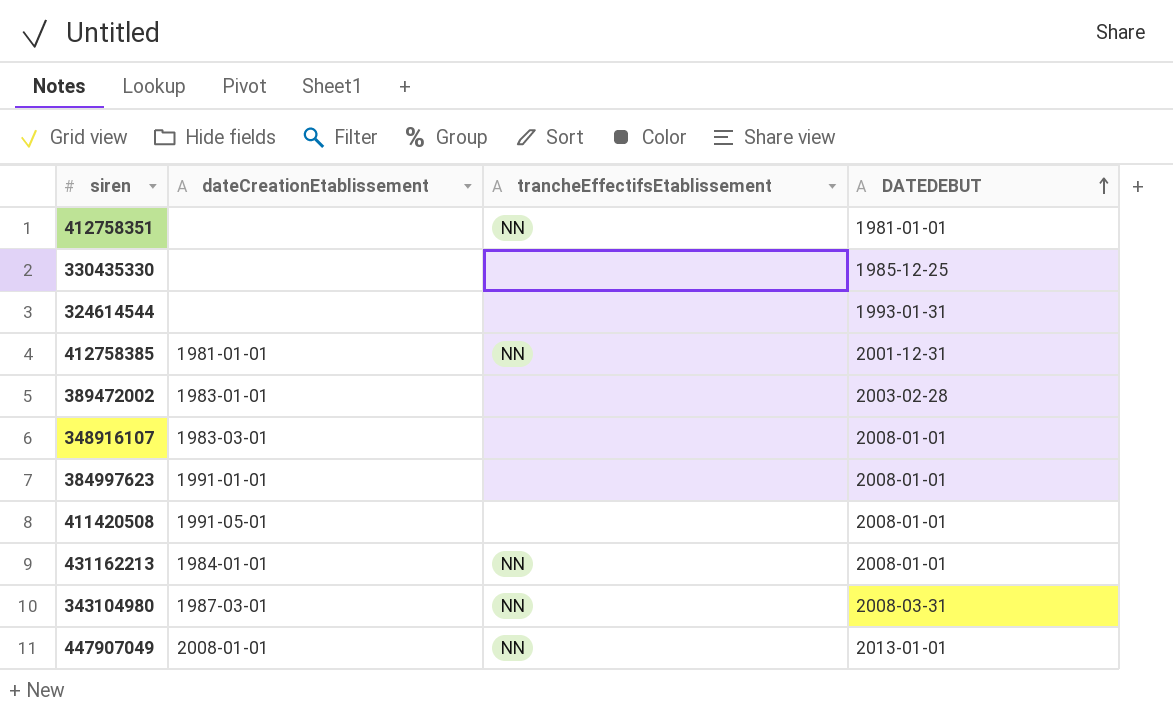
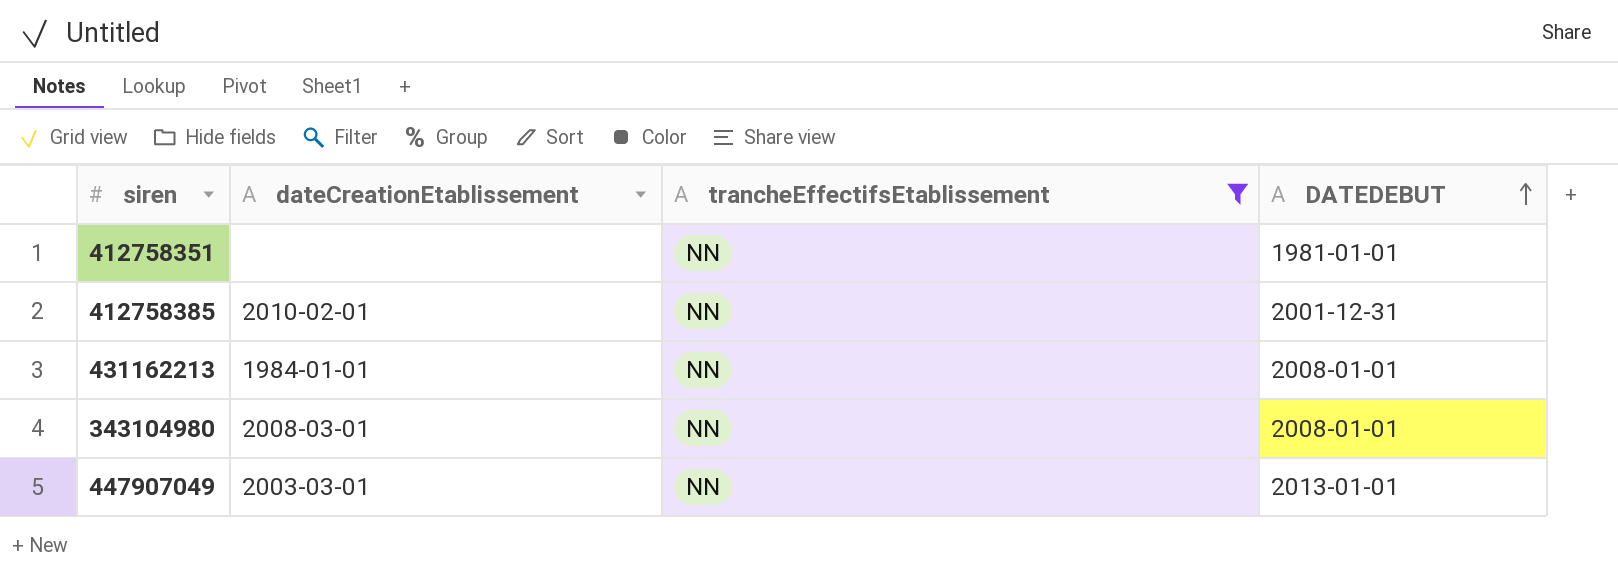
filter: none -> trancheEffectifsEtablissement = NN
412758385 | dateCreationEtablissement: 1981-01-01 -> 2010-02-01
343104980 | dateCreationEtablissement: 1987-03-01 -> 2008-03-01
343104980 | DATEDEBUT: 2008-03-31 -> 2008-01-01
447907049 | dateCreationEtablissement: 2008-01-01 -> 2003-03-01

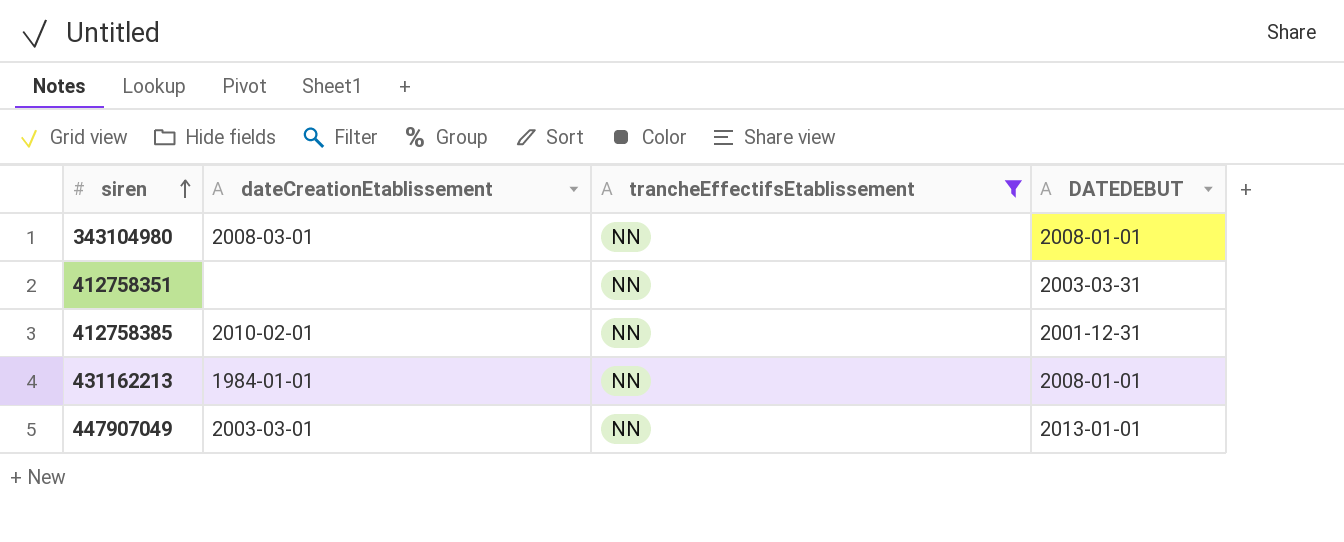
row order: DATEDEBUT ascending -> siren ascending
412758351 | DATEDEBUT: 1981-01-01 -> 2003-03-31

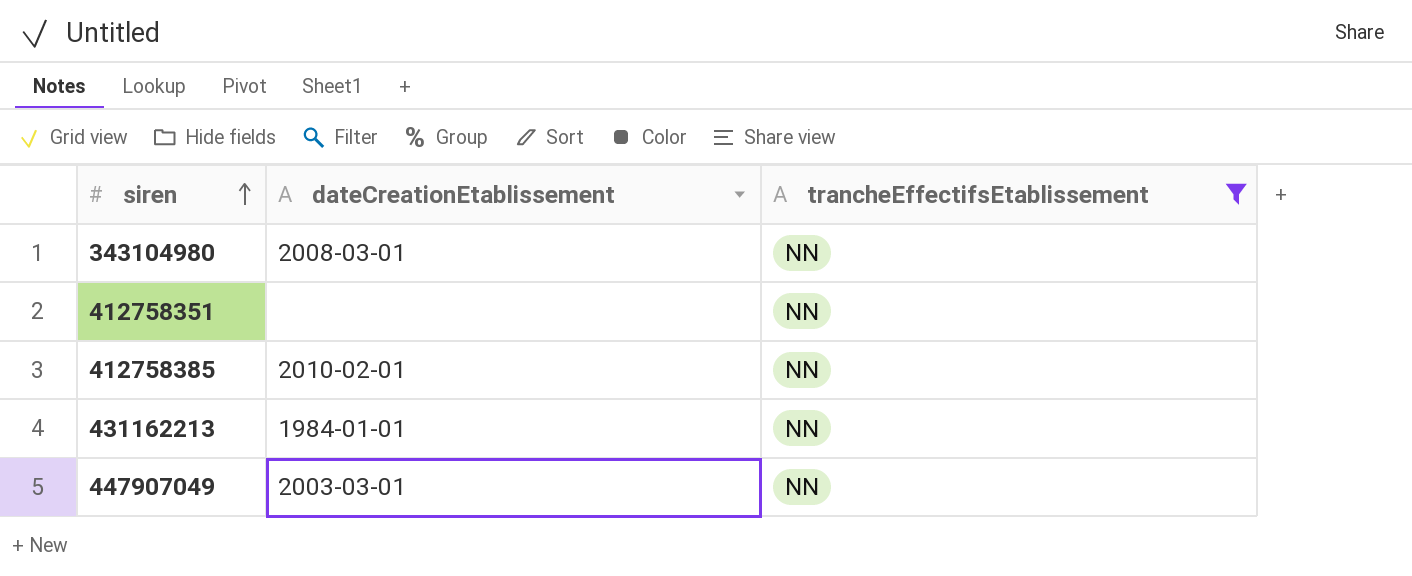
column DATEDEBUT | position: 4 -> none

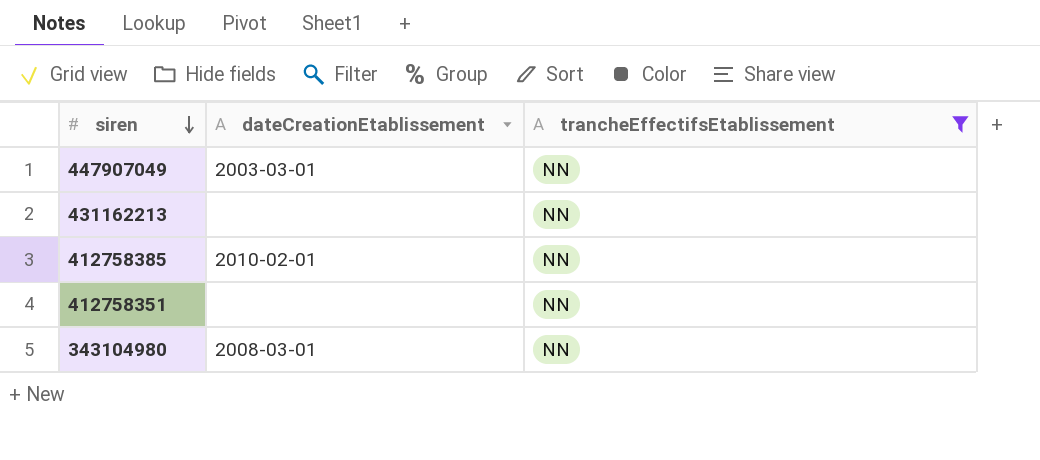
row order: siren ascending -> siren descending
431162213 | dateCreationEtablissement: 1984-01-01 -> none

